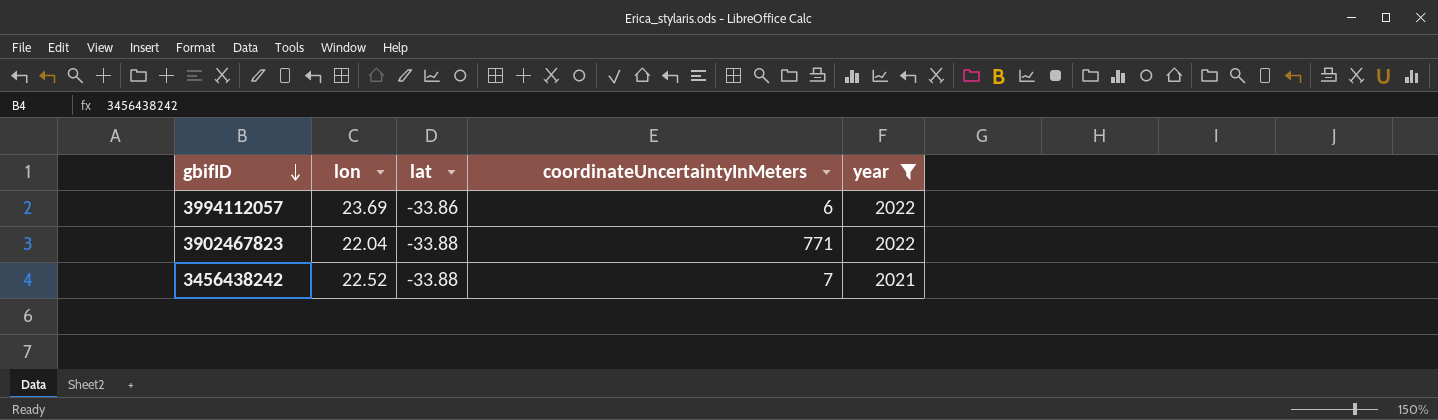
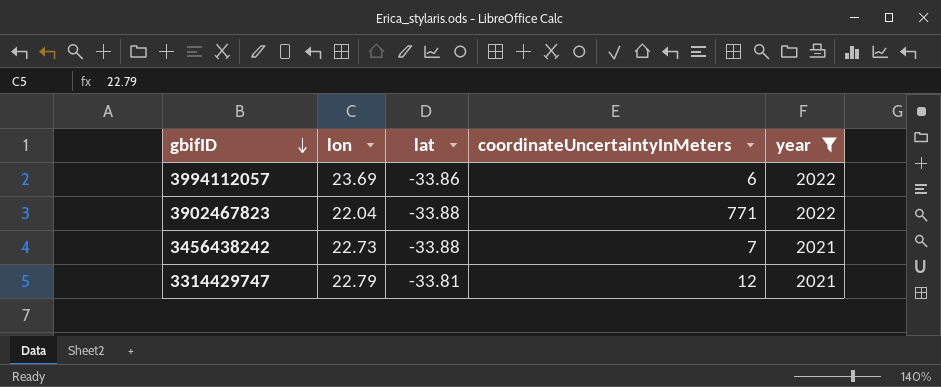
3456438242 | lon: 22.52 -> 22.73
row 3314429747: none -> 22.79 | -33.81 | 12 | 2021

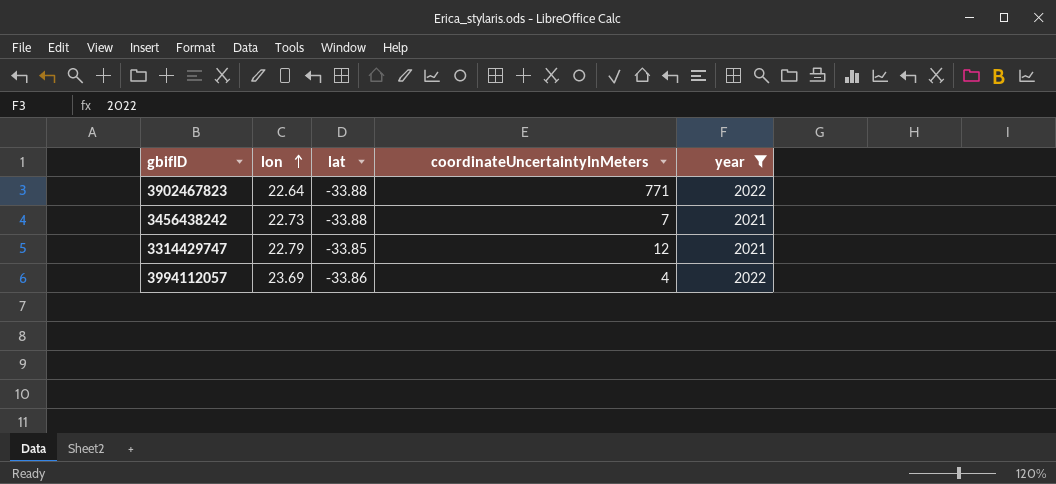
row order: gbifID descending -> lon ascending
3902467823 | lon: 22.04 -> 22.64
3314429747 | lat: -33.81 -> -33.85
3994112057 | coordinateUncertaintyInMeters: 6 -> 4

